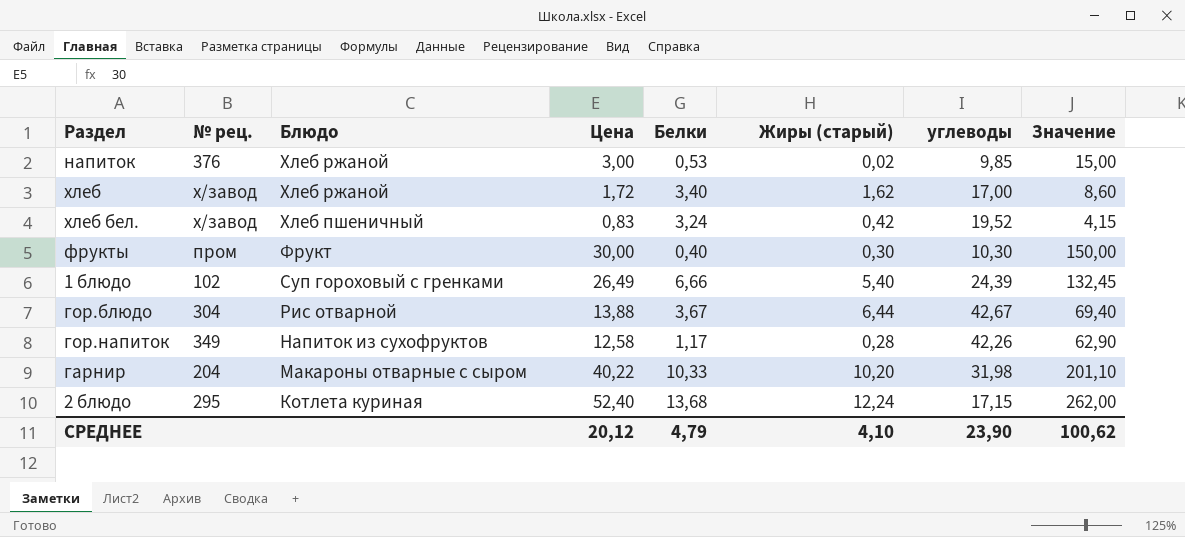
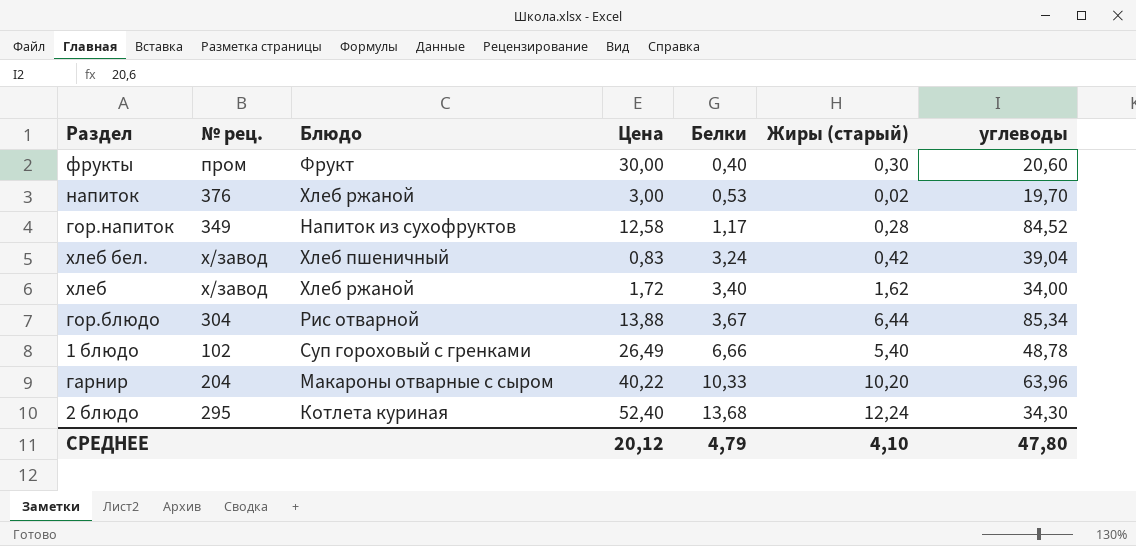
row order: Блюдо descending -> Белки ascending
column Значение | formula: [Цена] * 5 -> none
фрукты | углеводы: 10,30 -> 20,60
напиток | углеводы: 9,85 -> 19,70
гор.напиток | углеводы: 42,26 -> 84,52
хлеб бел. | углеводы: 19,52 -> 39,04
хлеб | углеводы: 17,00 -> 34,00
гор.блюдо | углеводы: 42,67 -> 85,34
1 блюдо | углеводы: 24,39 -> 48,78
гарнир | углеводы: 31,98 -> 63,96
2 блюдо | углеводы: 17,15 -> 34,30
СРЕДНЕЕ | углеводы: 23,90 -> 47,80

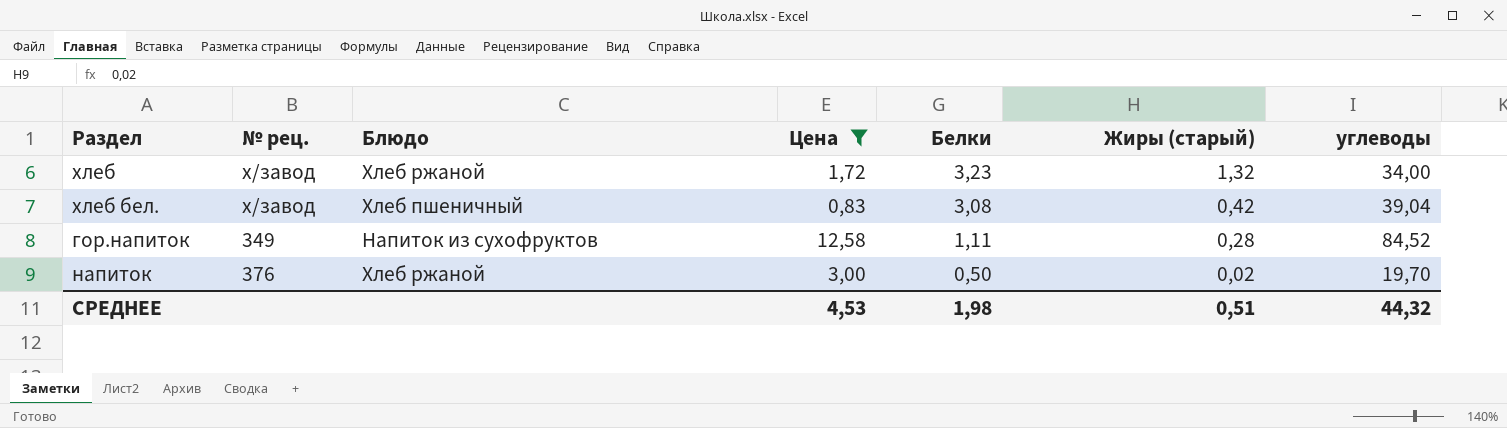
filter: none -> Цена <= 12,58
row order: Белки ascending -> Белки descending
хлеб | Белки: 3,40 -> 3,23
хлеб | Жиры (старый): 1,62 -> 1,32
хлеб бел. | Белки: 3,24 -> 3,08
гор.напиток | Белки: 1,17 -> 1,11
напиток | Белки: 0,53 -> 0,50
СРЕДНЕЕ | Цена: 20,12 -> 4,53
СРЕДНЕЕ | Белки: 4,79 -> 1,98
СРЕДНЕЕ | Жиры (старый): 4,10 -> 0,51
СРЕДНЕЕ | углеводы: 47,80 -> 44,32

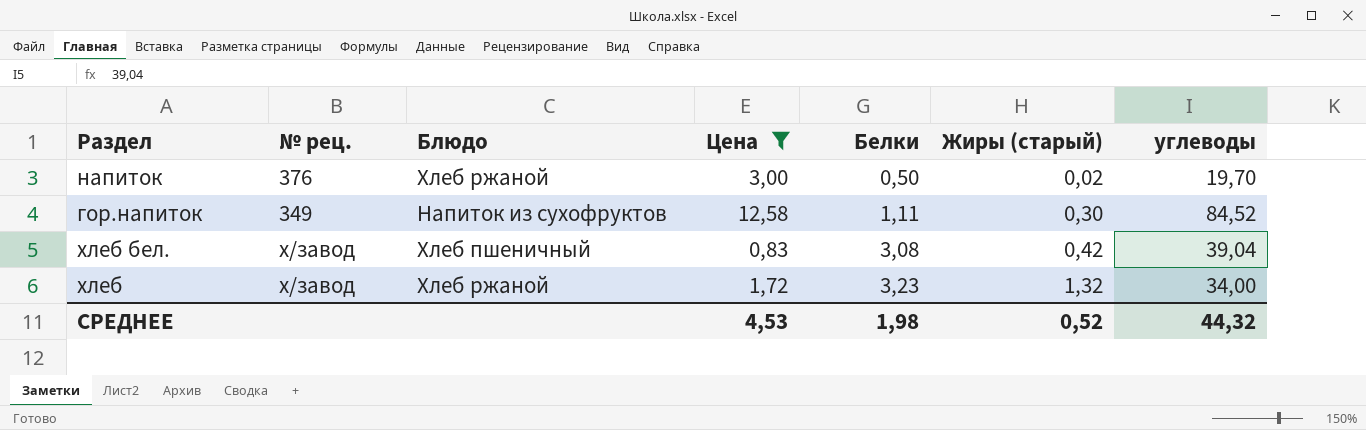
row order: Белки descending -> Белки ascending
гор.напиток | Жиры (старый): 0,28 -> 0,30
СРЕДНЕЕ | Жиры (старый): 0,51 -> 0,52

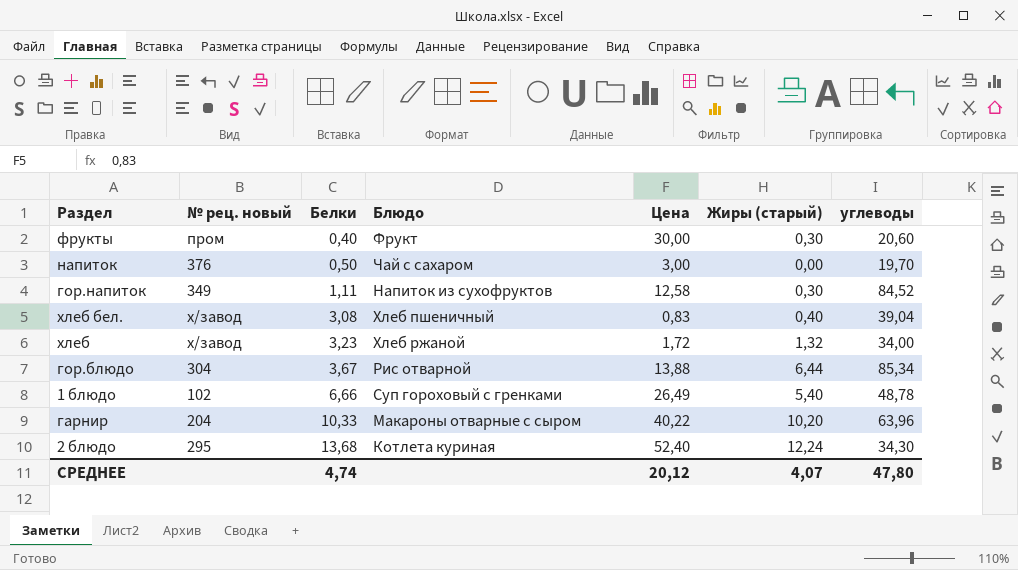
filter: Цена <= 12,58 -> none
column name: № рец. -> № рец. новый
column Белки | position: 5 -> 3
напиток | Блюдо: Хлеб ржаной -> Чай с сахаром
напиток | Жиры (старый): 0,02 -> 0,00
хлеб бел. | Жиры (старый): 0,42 -> 0,40
СРЕДНЕЕ | Белки: 1,98 -> 4,74
СРЕДНЕЕ | Цена: 4,53 -> 20,12
СРЕДНЕЕ | Жиры (старый): 0,52 -> 4,07
СРЕДНЕЕ | углеводы: 44,32 -> 47,80

